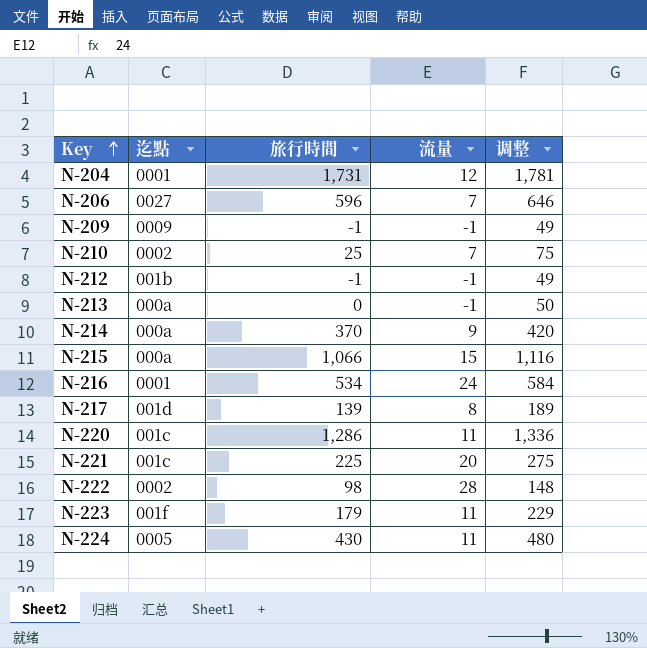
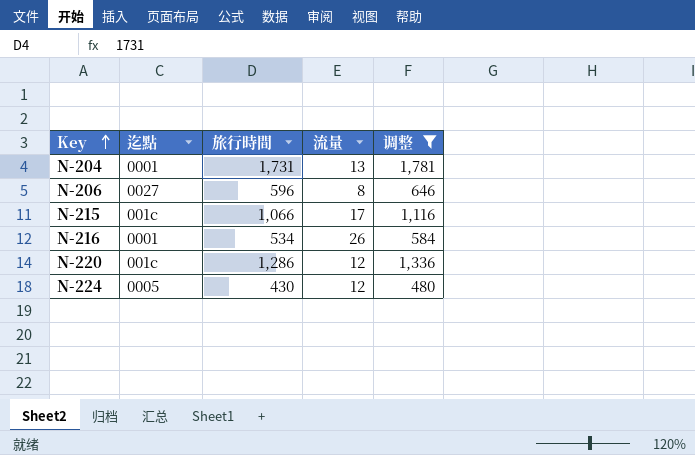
filter: none -> 调整 >= 480
N-204 | 流量: 12 -> 13
N-206 | 流量: 7 -> 8
N-215 | 迄點: 000a -> 001c
N-215 | 流量: 15 -> 17
N-216 | 流量: 24 -> 26
N-220 | 流量: 11 -> 12
N-224 | 流量: 11 -> 12

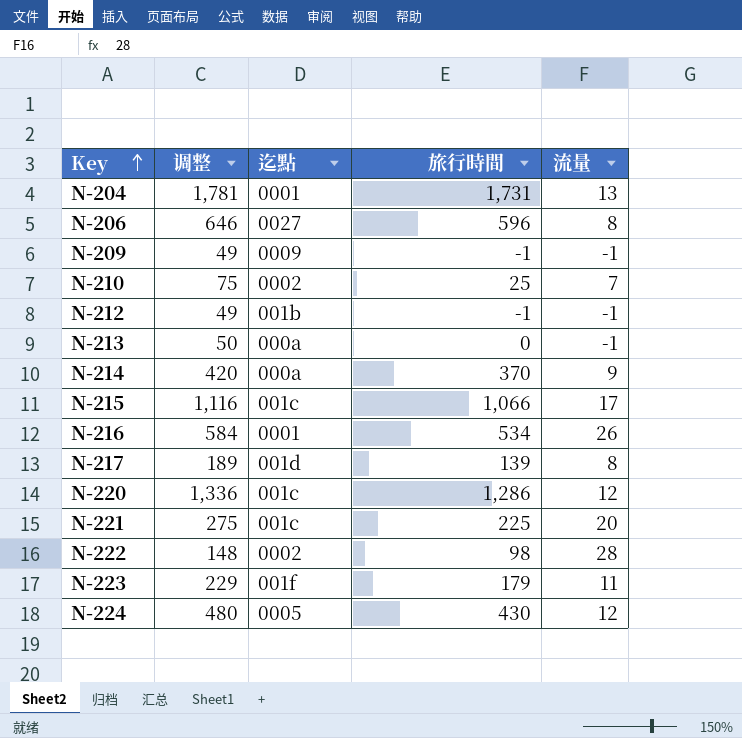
filter: 调整 >= 480 -> none
column 调整 | position: 5 -> 2

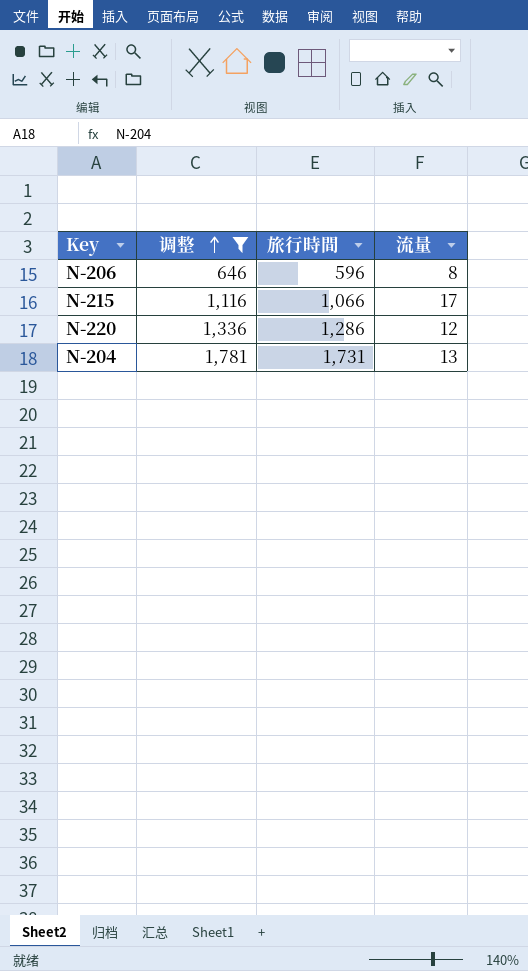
filter: none -> 调整 >= 646
row order: Key ascending -> 调整 ascending
column 迄點 | position: 3 -> none

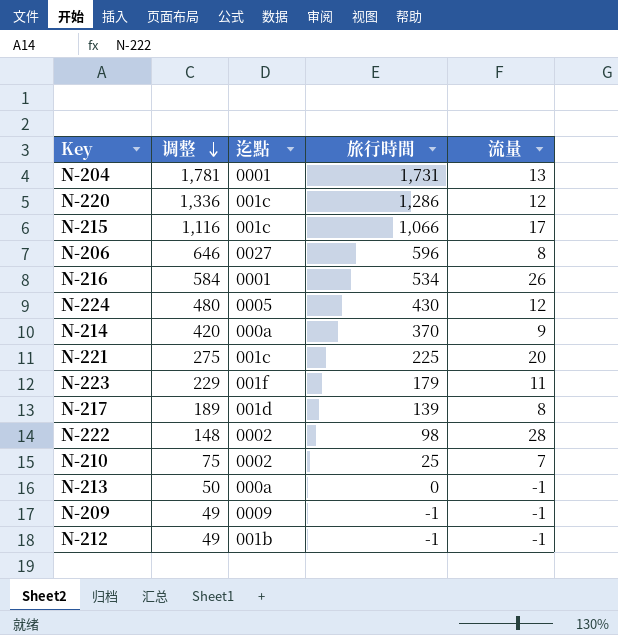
filter: 调整 >= 646 -> none
row order: 调整 ascending -> 调整 descending
column 迄點 | position: none -> 3

